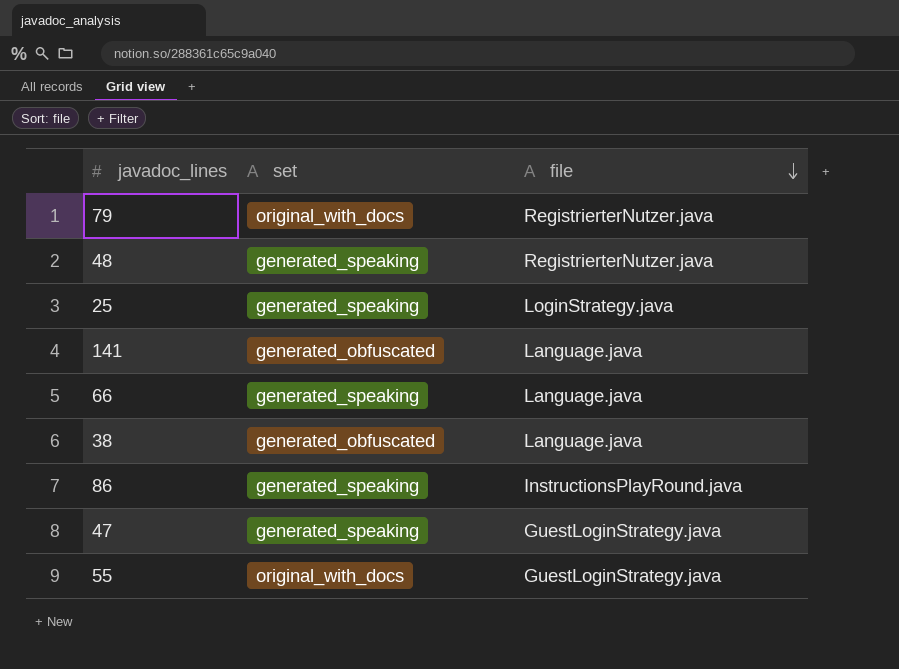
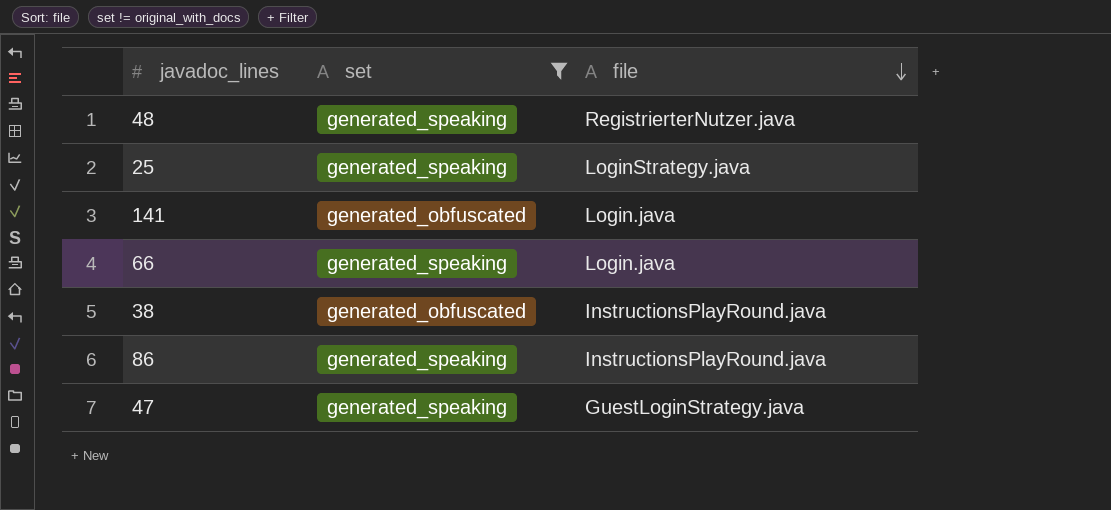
filter: none -> set != original_with_docs
141 | file: Language.java -> Login.java
66 | file: Language.java -> Login.java
38 | file: Language.java -> InstructionsPlayRound.java

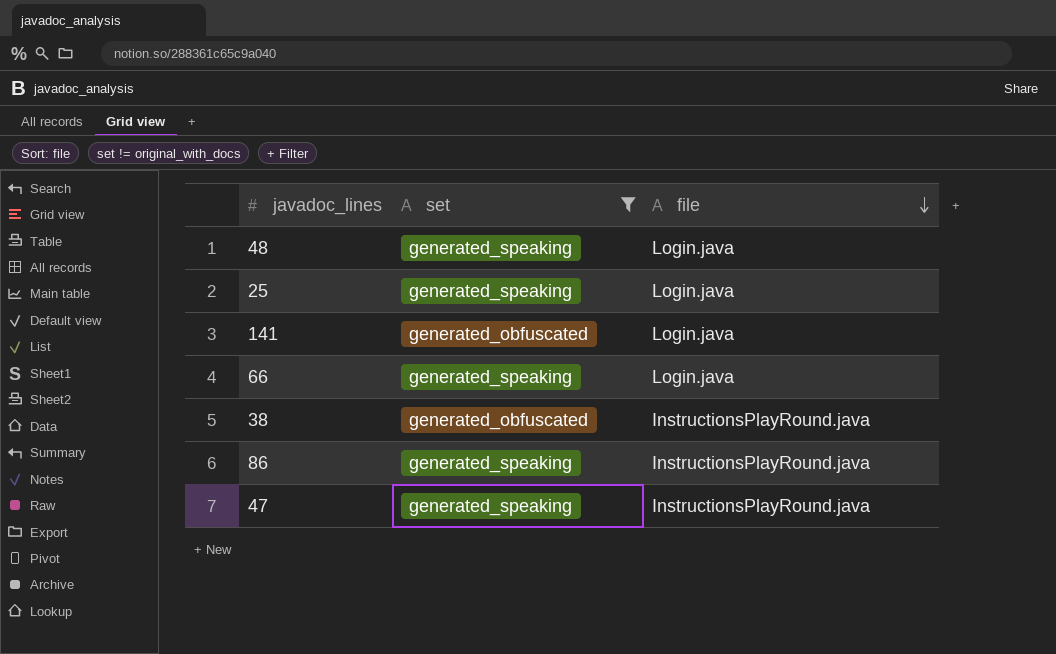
48 | file: RegistrierterNutzer.java -> Login.java
25 | file: LoginStrategy.java -> Login.java
47 | file: GuestLoginStrategy.java -> InstructionsPlayRound.java

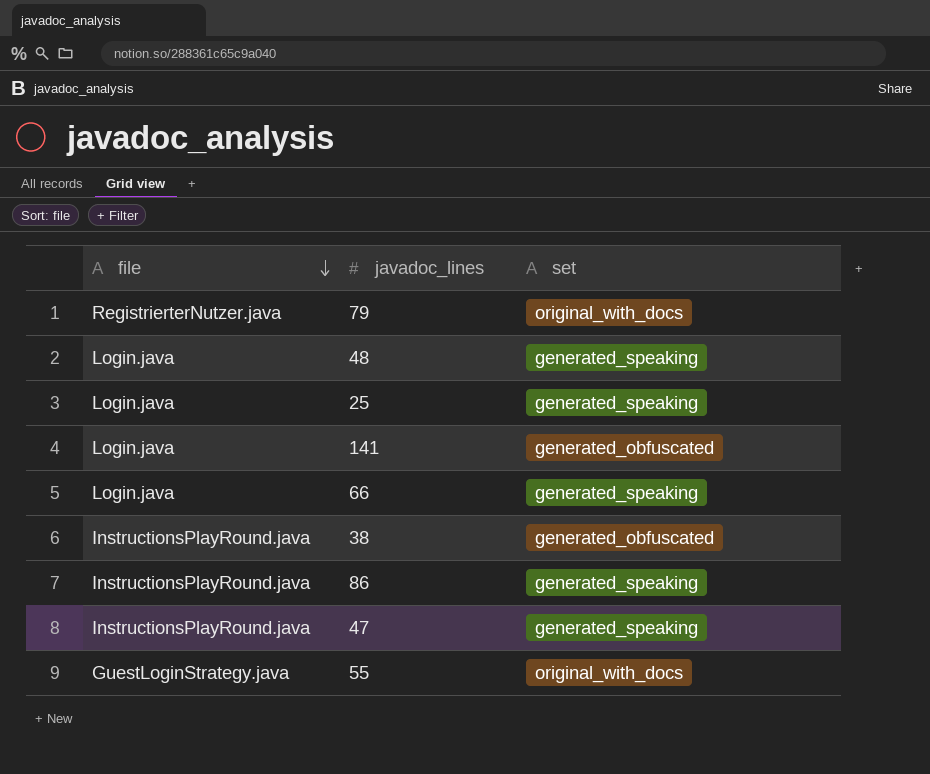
filter: set != original_with_docs -> none
column file | position: 3 -> 1

